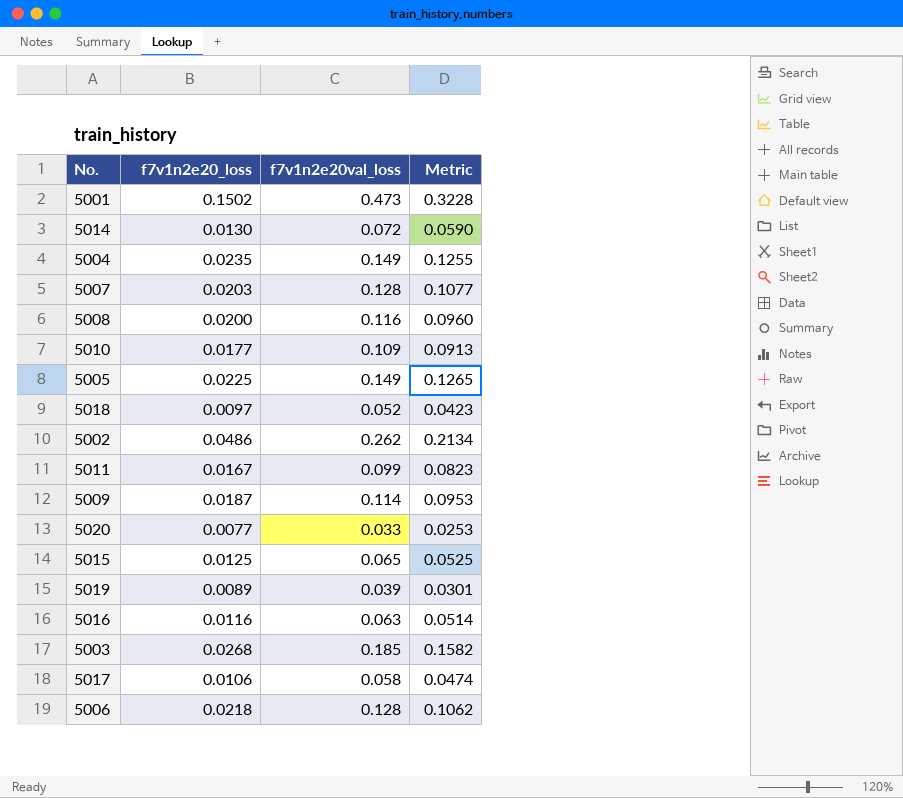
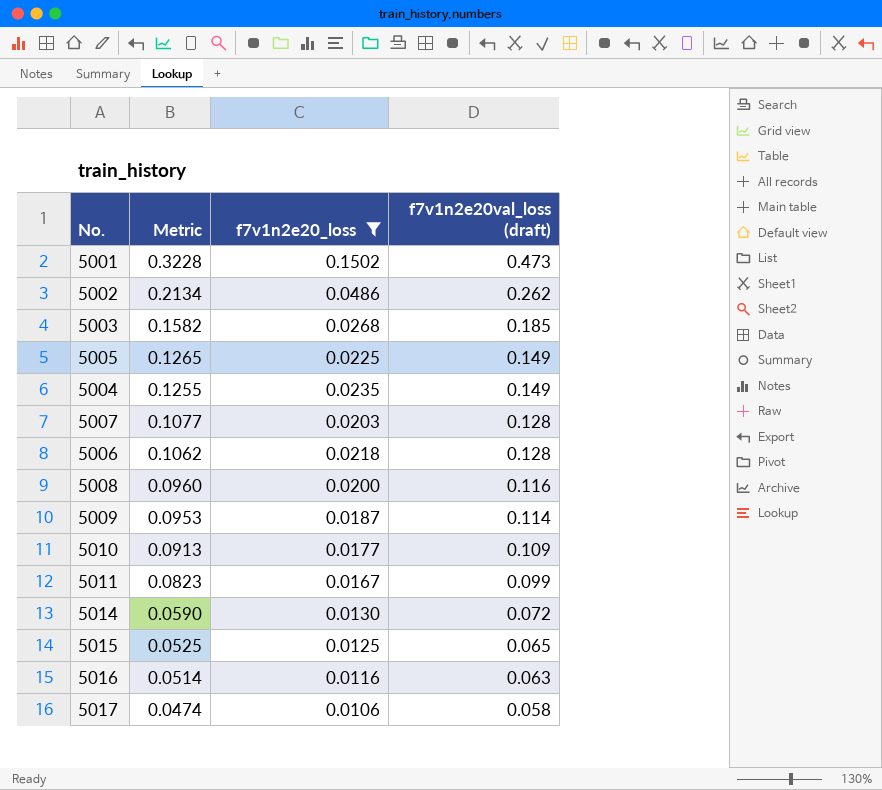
filter: none -> f7v1n2e20_loss >= 0.0106
row order: none -> Metric descending
column Metric | position: 4 -> 2
column name: f7v1n2e20val_loss -> f7v1n2e20val_loss (draft)

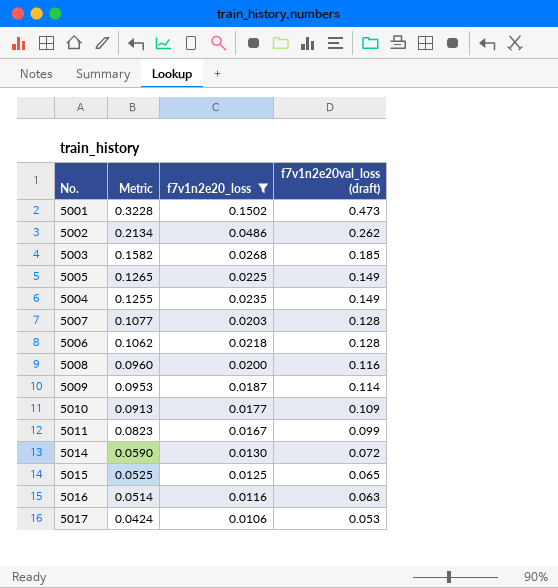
5017 | Metric: 0.0474 -> 0.0424
5017 | f7v1n2e20val_loss (draft): 0.058 -> 0.053

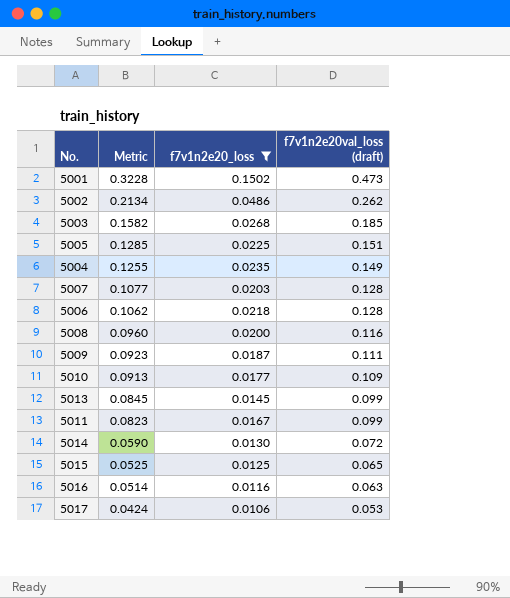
5005 | Metric: 0.1265 -> 0.1285
5005 | f7v1n2e20val_loss (draft): 0.149 -> 0.151
5009 | Metric: 0.0953 -> 0.0923
5009 | f7v1n2e20val_loss (draft): 0.114 -> 0.111
row 5013: none -> 0.0845 | 0.0145 | 0.099

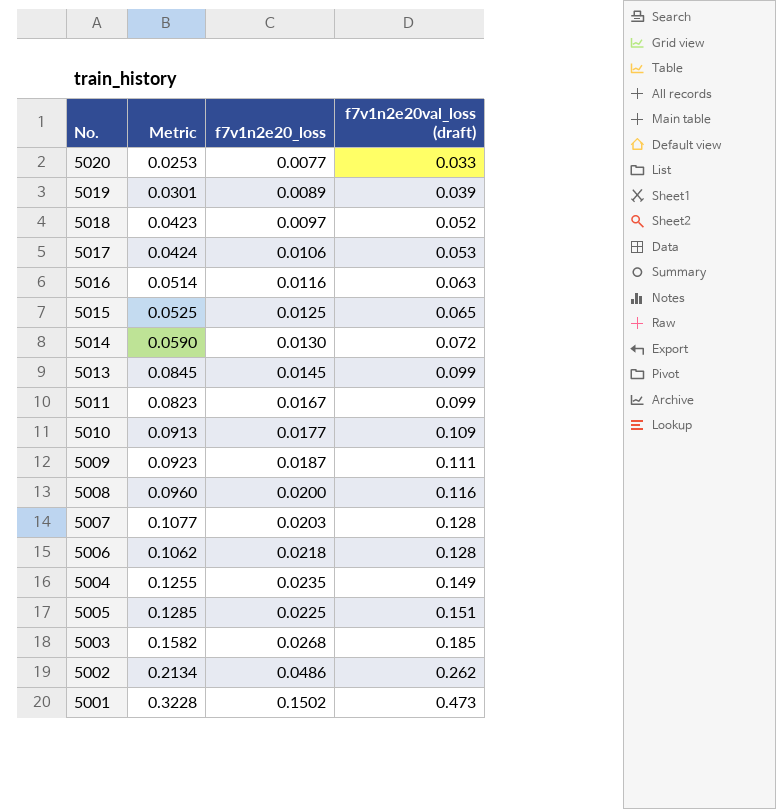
filter: f7v1n2e20_loss >= 0.0106 -> none
row order: Metric descending -> f7v1n2e20val_loss (draft) ascending

